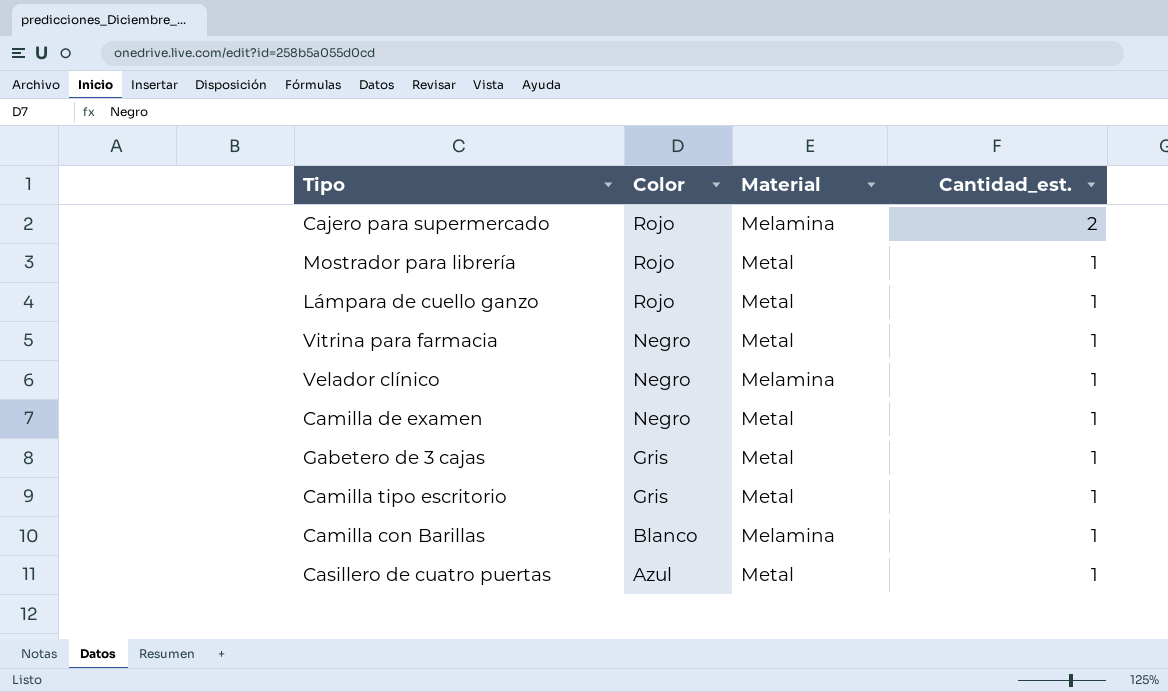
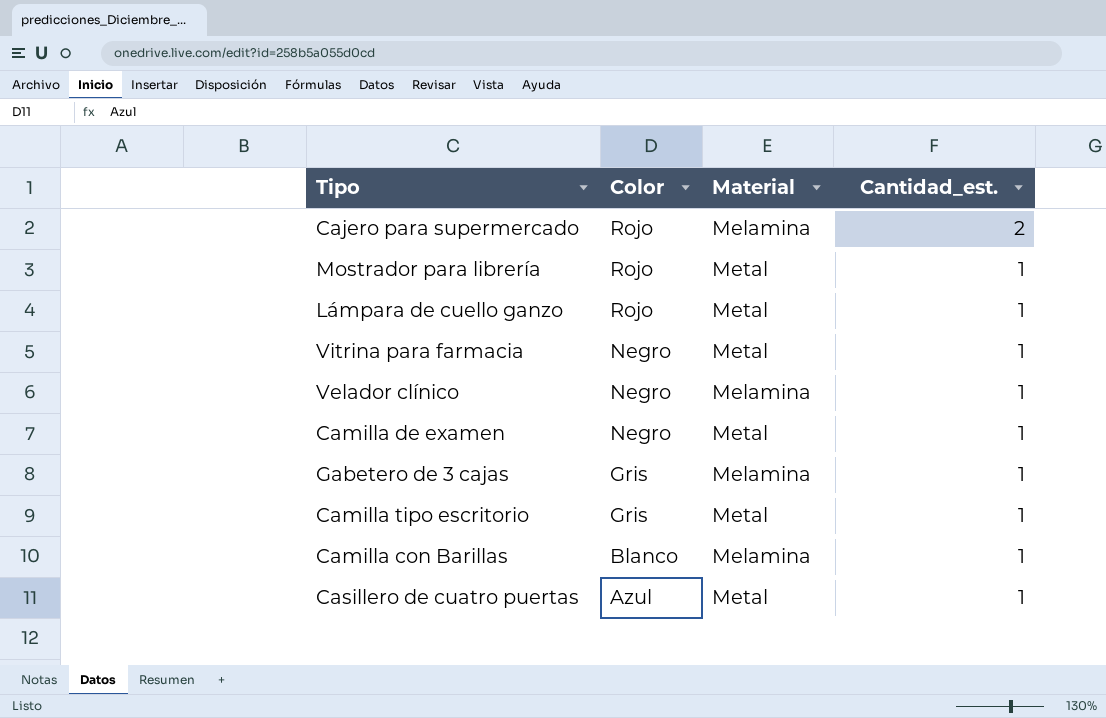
Gabetero de 3 cajas | Material: Metal -> Melamina

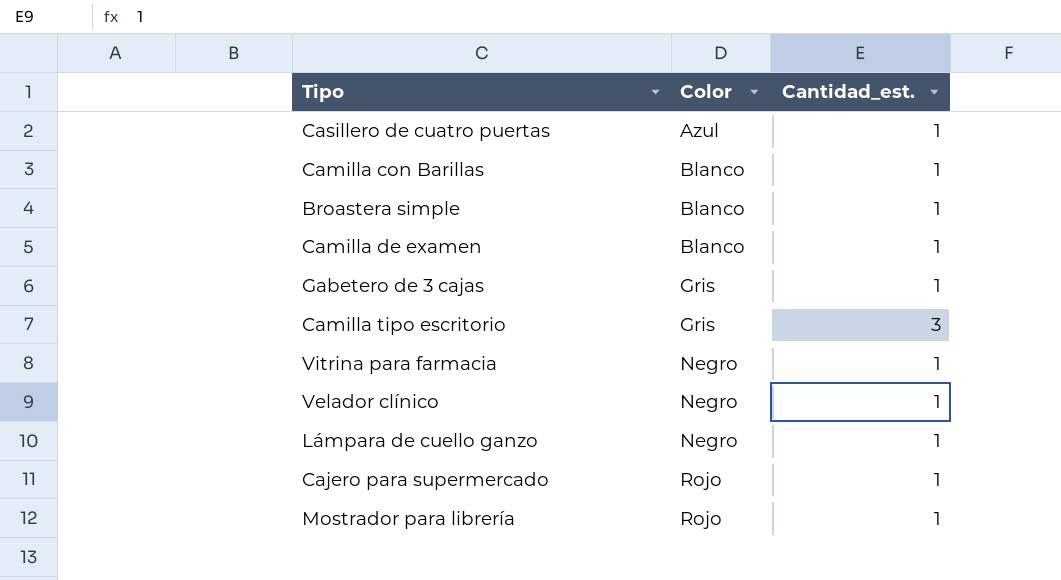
row order: Color descending -> Color ascending
column Material | position: 3 -> none
row Broastera simple: none -> Blanco | 1
Camilla de examen | Color: Negro -> Blanco
Camilla tipo escritorio | Cantidad_est.: 1 -> 3
Lámpara de cuello ganzo | Color: Rojo -> Negro
Cajero para supermercado | Cantidad_est.: 2 -> 1

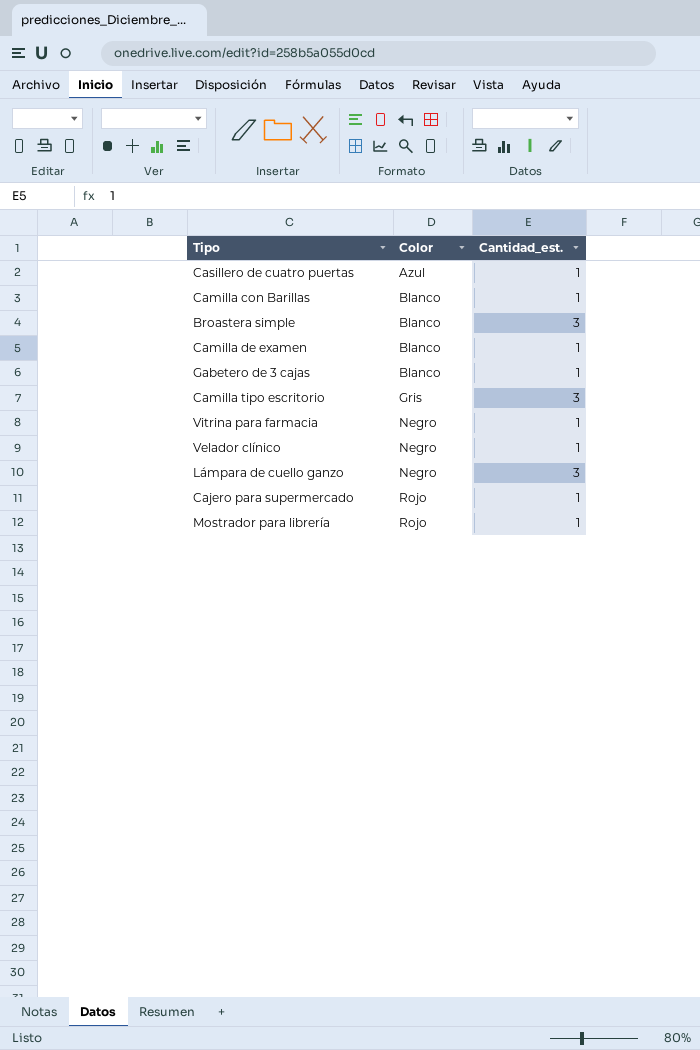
Broastera simple | Cantidad_est.: 1 -> 3
Gabetero de 3 cajas | Color: Gris -> Blanco
Lámpara de cuello ganzo | Cantidad_est.: 1 -> 3

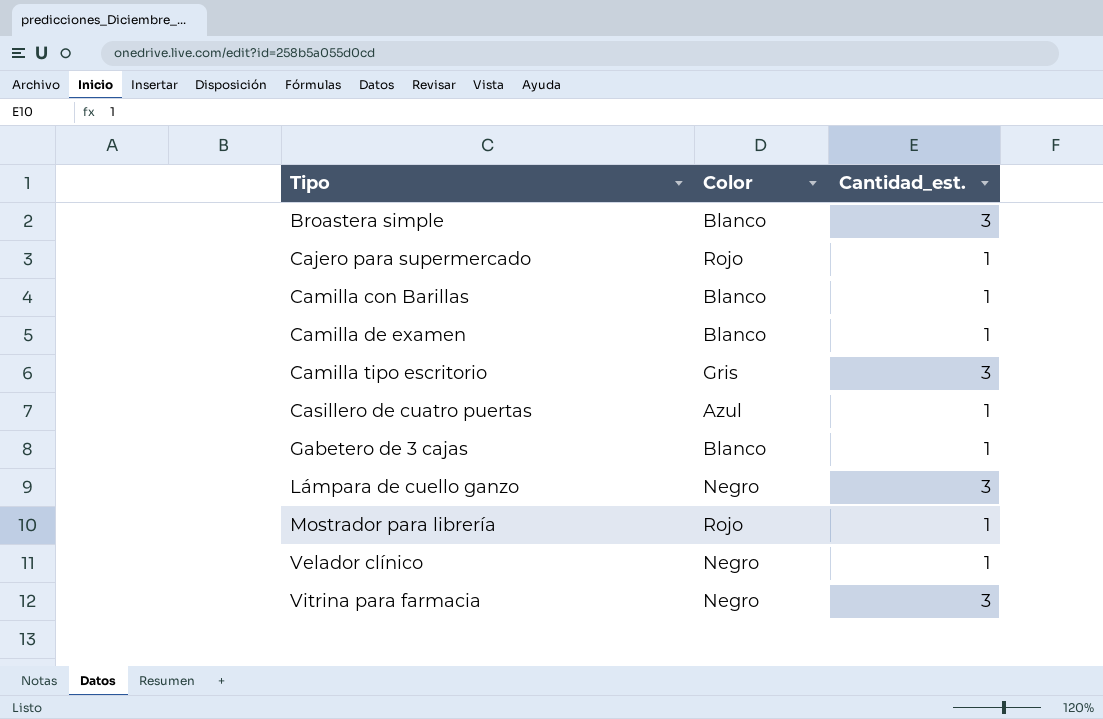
row order: Color ascending -> Tipo ascending
Vitrina para farmacia | Cantidad_est.: 1 -> 3

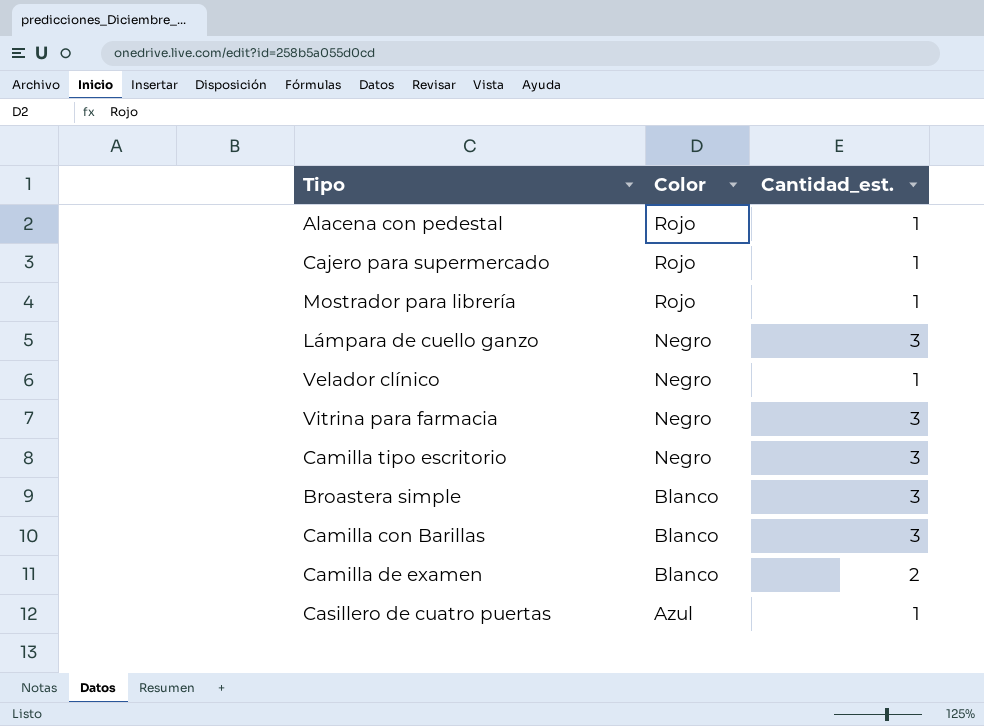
row order: Tipo ascending -> Color descending
row Gabetero de 3 cajas: Blanco | 1 -> none
row Alacena con pedestal: none -> Rojo | 1
Camilla tipo escritorio | Color: Gris -> Negro
Camilla con Barillas | Cantidad_est.: 1 -> 3
Camilla de examen | Cantidad_est.: 1 -> 2

